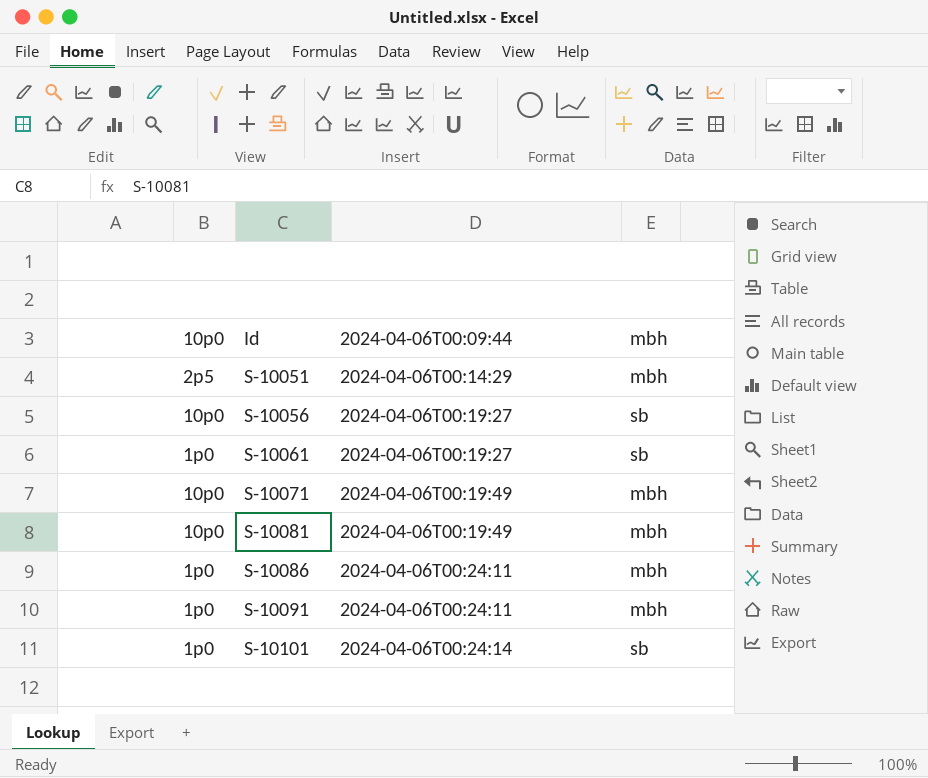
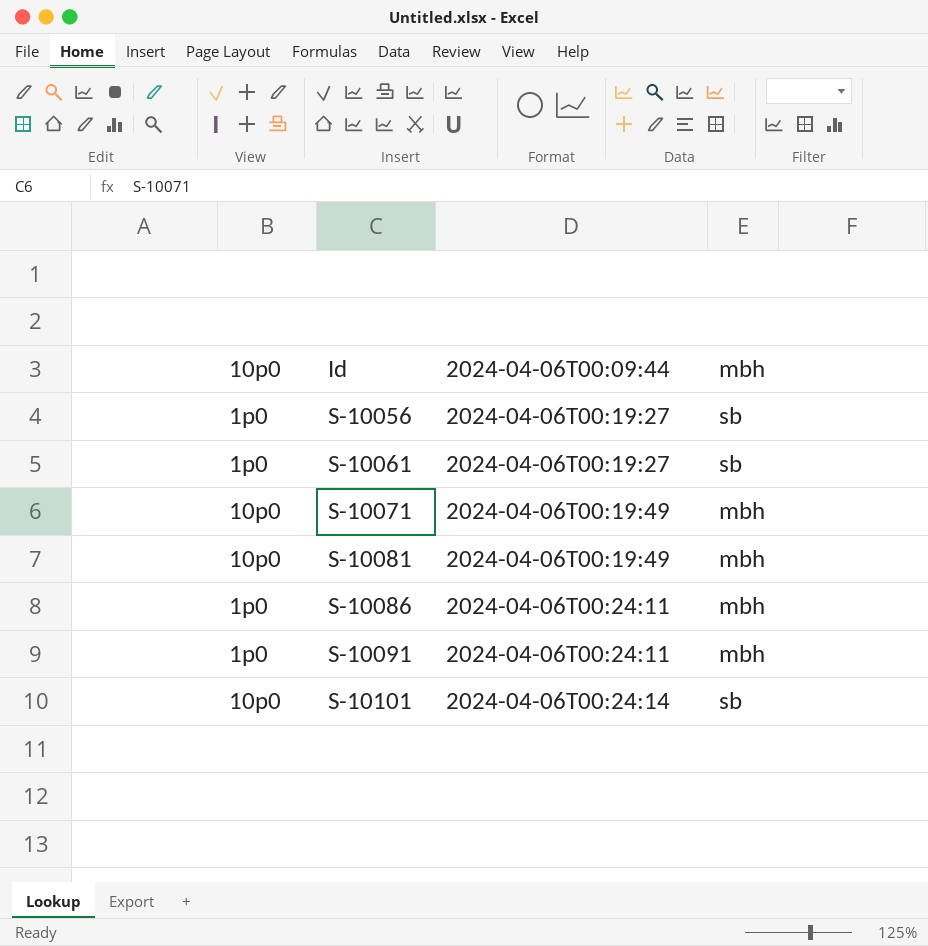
row S-10051: 2p5 | 2024-04-06T00:14:29 | mbh -> none
S-10056 | 10p0: 10p0 -> 1p0
S-10101 | 10p0: 1p0 -> 10p0

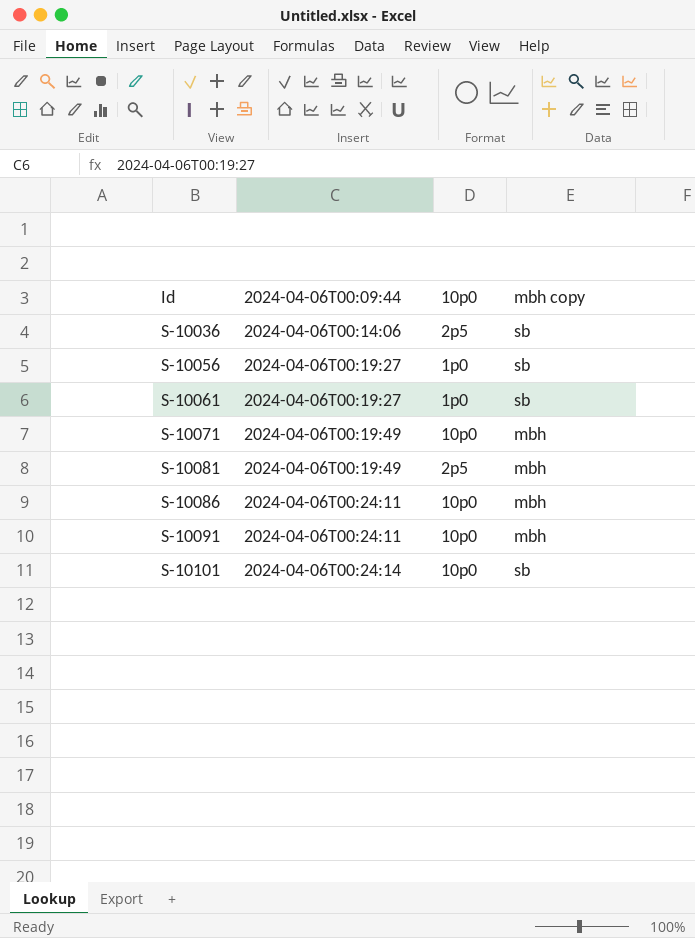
column 10p0 | position: 1 -> 3
column name: mbh -> mbh copy
row S-10036: none -> 2024-04-06T00:14:06 | 2p5 | sb
S-10081 | 10p0: 10p0 -> 2p5
S-10086 | 10p0: 1p0 -> 10p0
S-10091 | 10p0: 1p0 -> 10p0

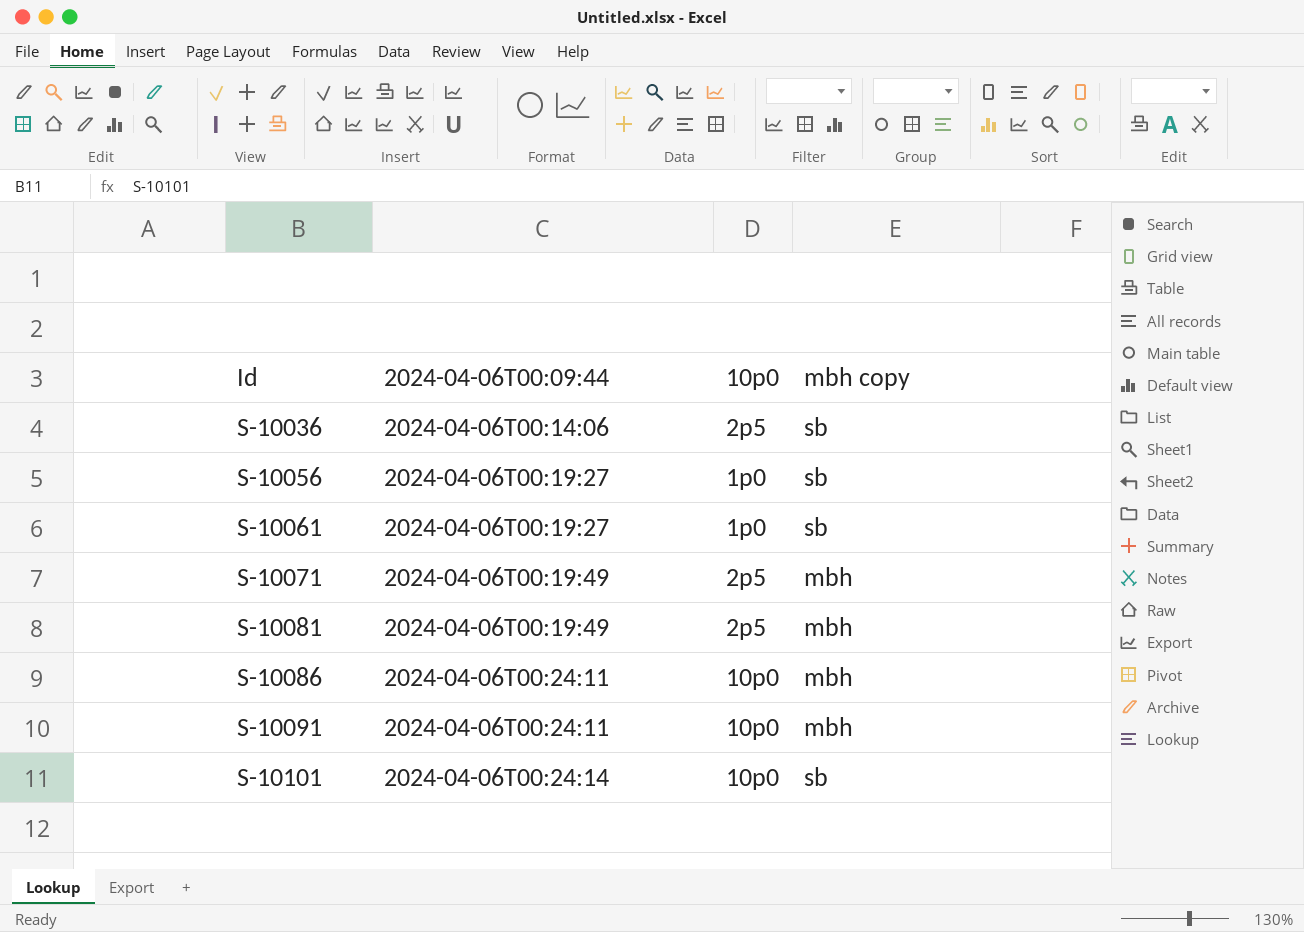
S-10071 | 10p0: 10p0 -> 2p5

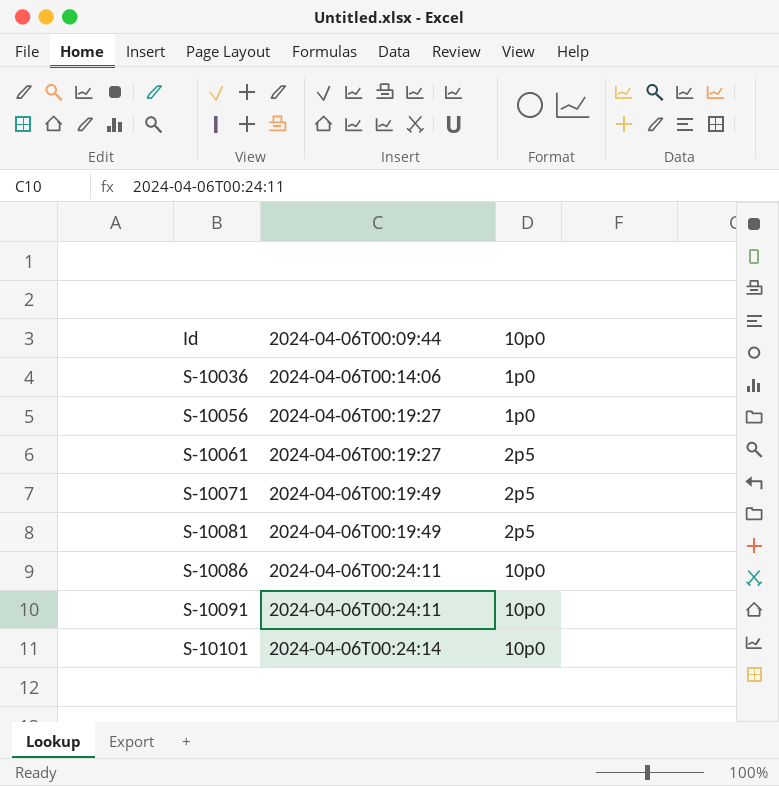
column mbh copy | position: 4 -> none
S-10036 | 10p0: 2p5 -> 1p0
S-10061 | 10p0: 1p0 -> 2p5

